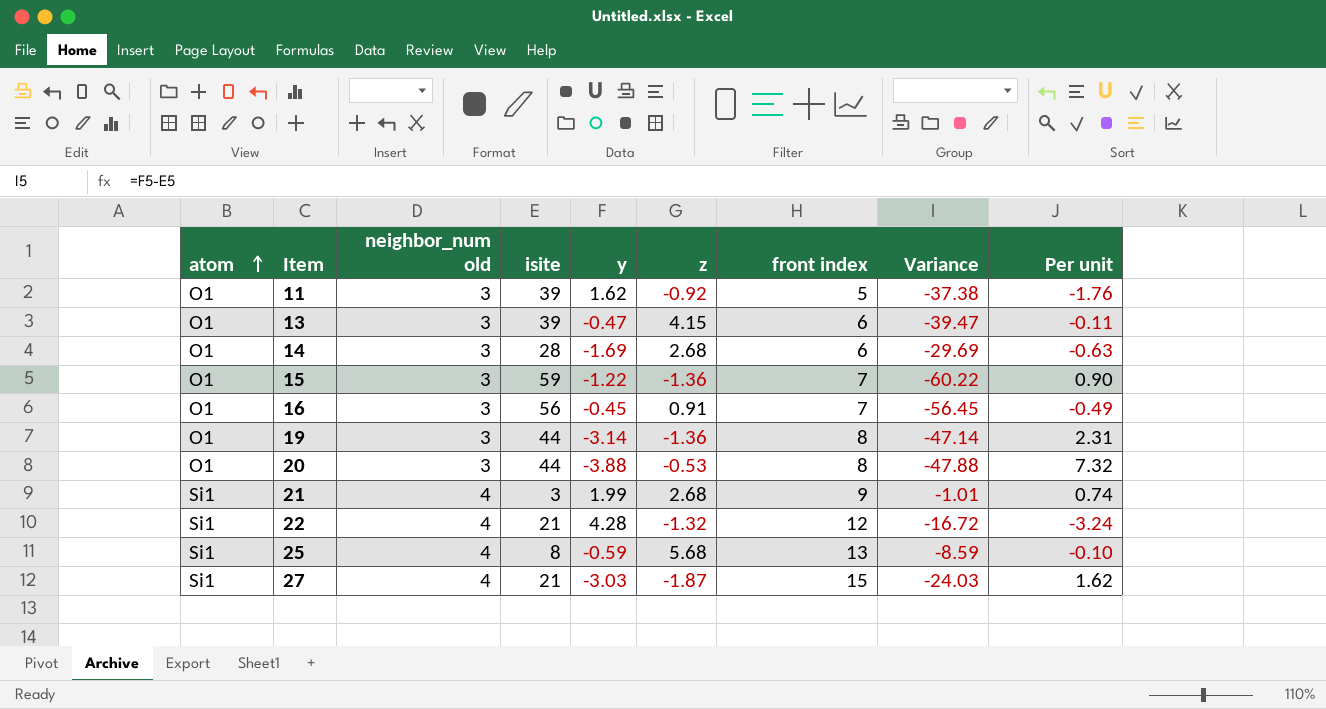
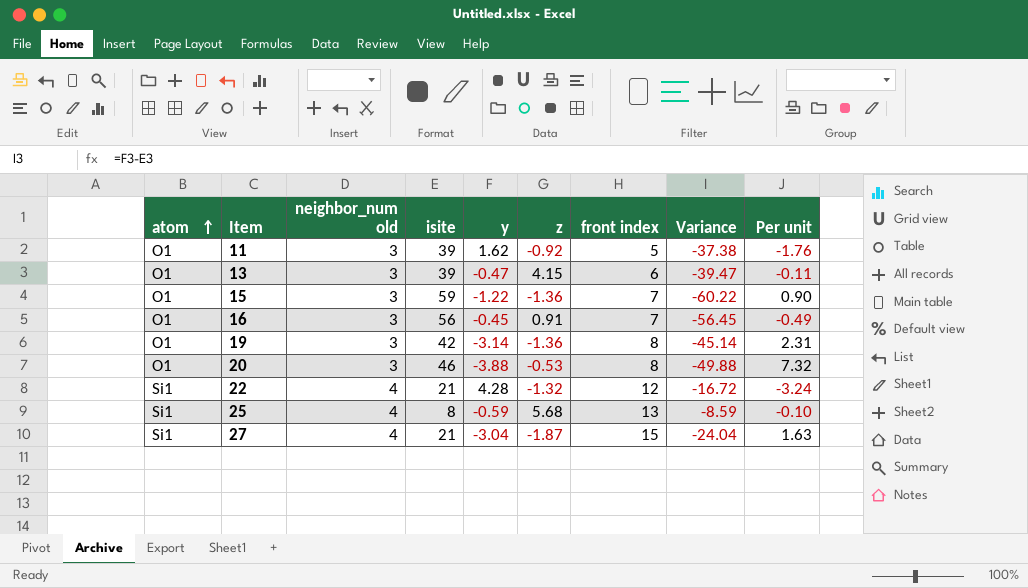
row 14: O1 | 3 | 28 | -1.69 | 2.68 | 6 | -29.69 | -0.63 -> none
row 21: Si1 | 4 | 3 | 1.99 | 2.68 | 9 | -1.01 | 0.74 -> none
19 | isite: 44 -> 42
19 | Variance: -47.14 -> -45.14
20 | isite: 44 -> 46
20 | Variance: -47.88 -> -49.88
27 | y: -3.03 -> -3.04
27 | Variance: -24.03 -> -24.04
27 | Per unit: 1.62 -> 1.63

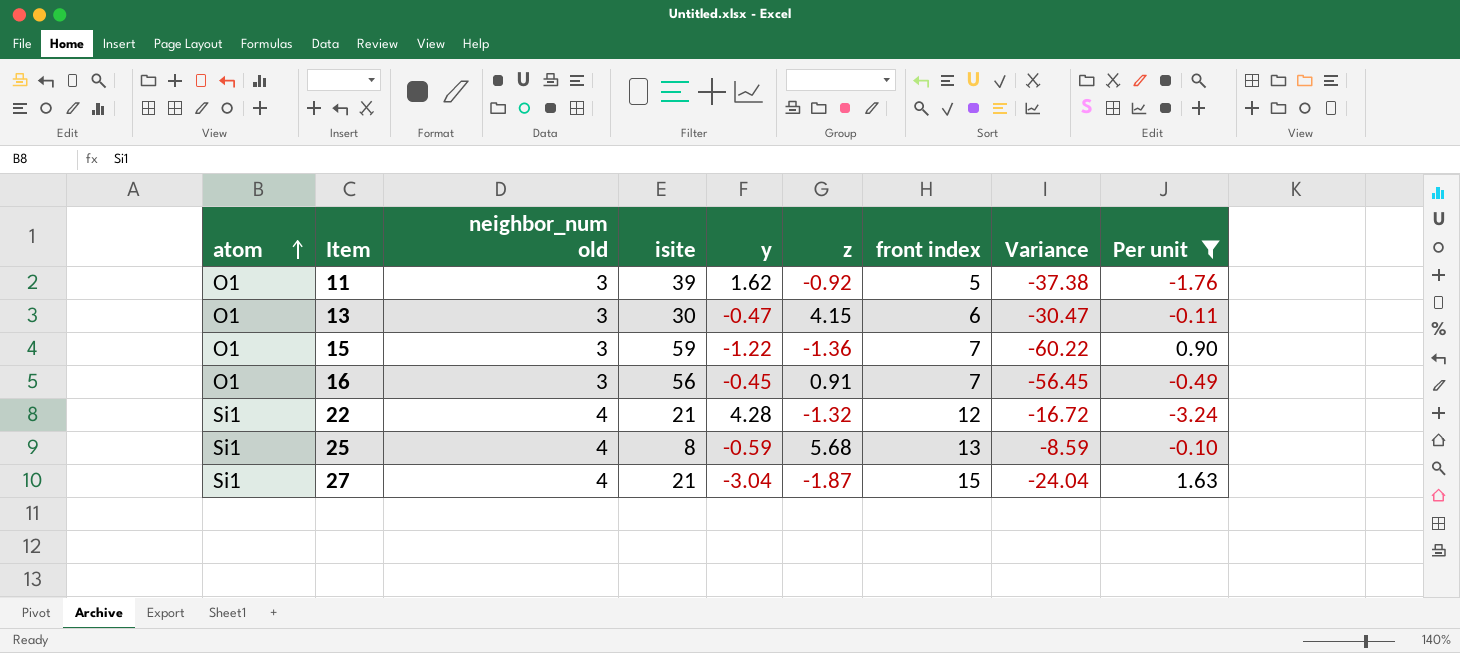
filter: none -> Per unit <= 1.63
13 | isite: 39 -> 30
13 | Variance: -39.47 -> -30.47

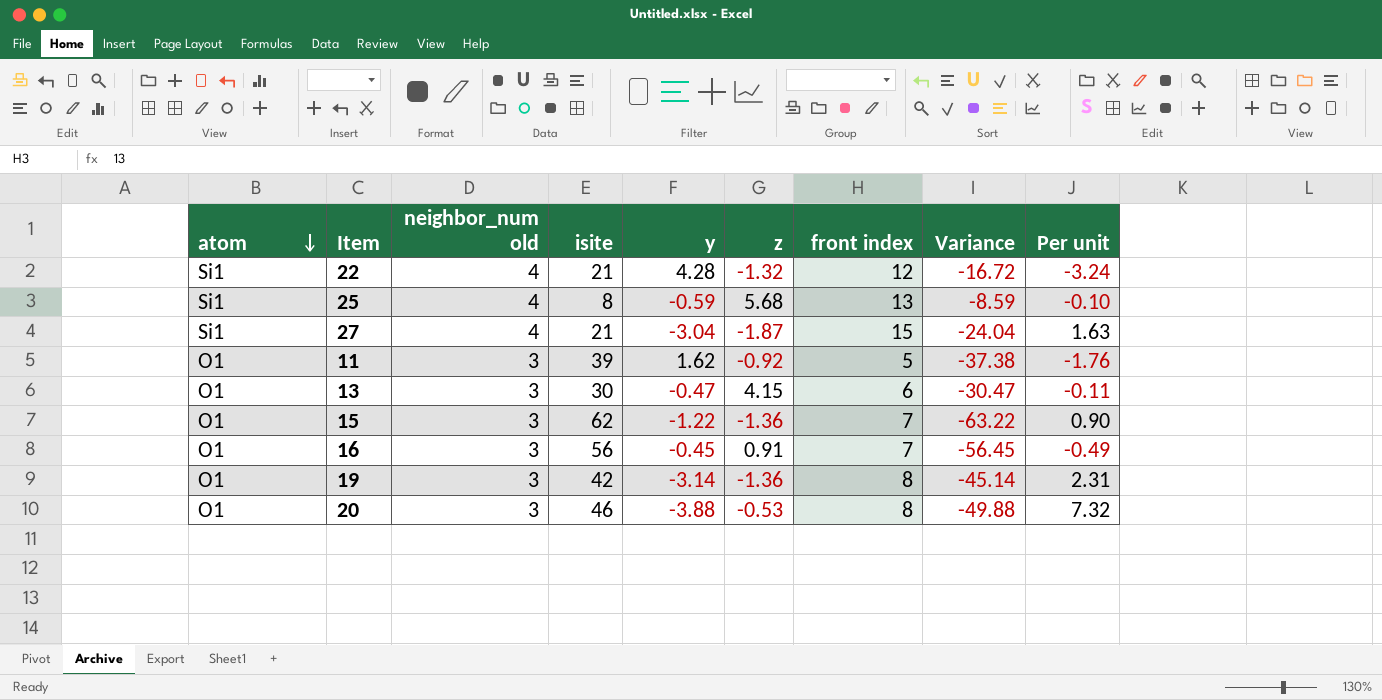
filter: Per unit <= 1.63 -> none
row order: atom ascending -> atom descending
15 | isite: 59 -> 62
15 | Variance: -60.22 -> -63.22

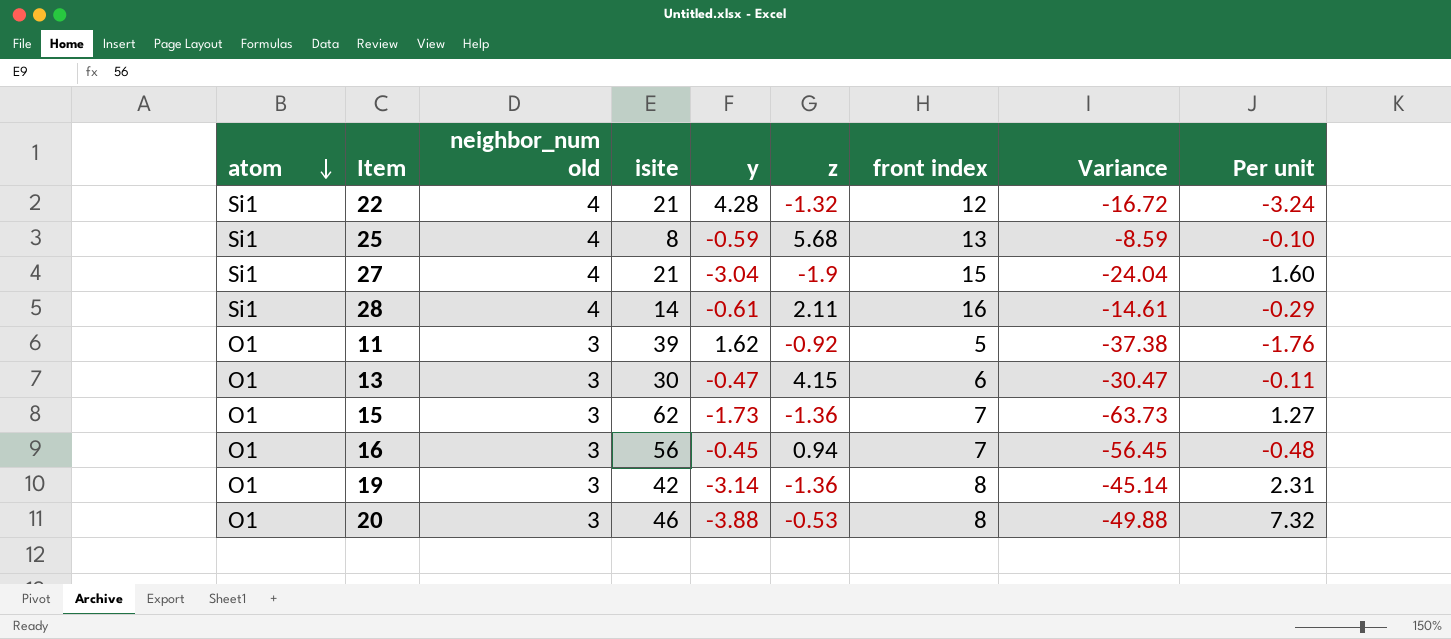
27 | z: -1.87 -> -1.9
27 | Per unit: 1.63 -> 1.60
row 28: none -> Si1 | 4 | 14 | -0.61 | 2.11 | 16 | -14.61 | -0.29
15 | y: -1.22 -> -1.73
15 | Variance: -63.22 -> -63.73
15 | Per unit: 0.90 -> 1.27
16 | z: 0.91 -> 0.94
16 | Per unit: -0.49 -> -0.48

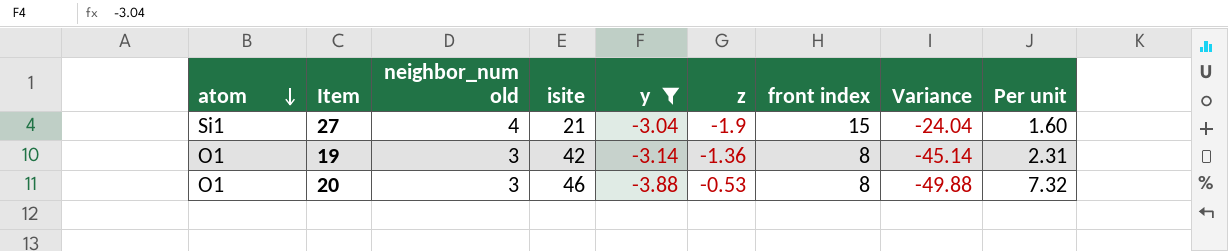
filter: none -> y <= -3.04

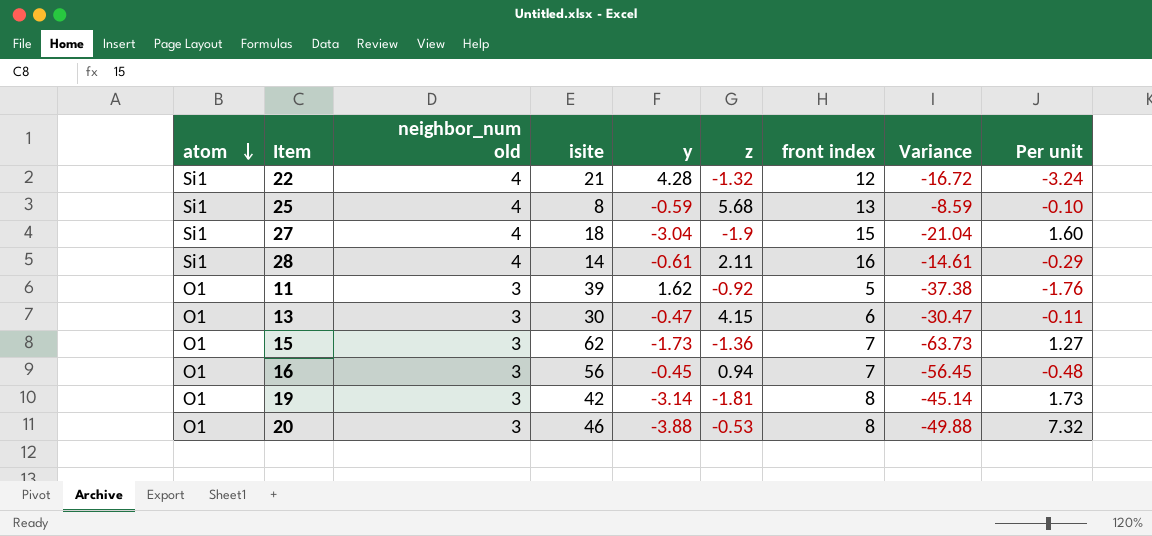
filter: y <= -3.04 -> none
27 | isite: 21 -> 18
27 | Variance: -24.04 -> -21.04
19 | z: -1.36 -> -1.81
19 | Per unit: 2.31 -> 1.73

